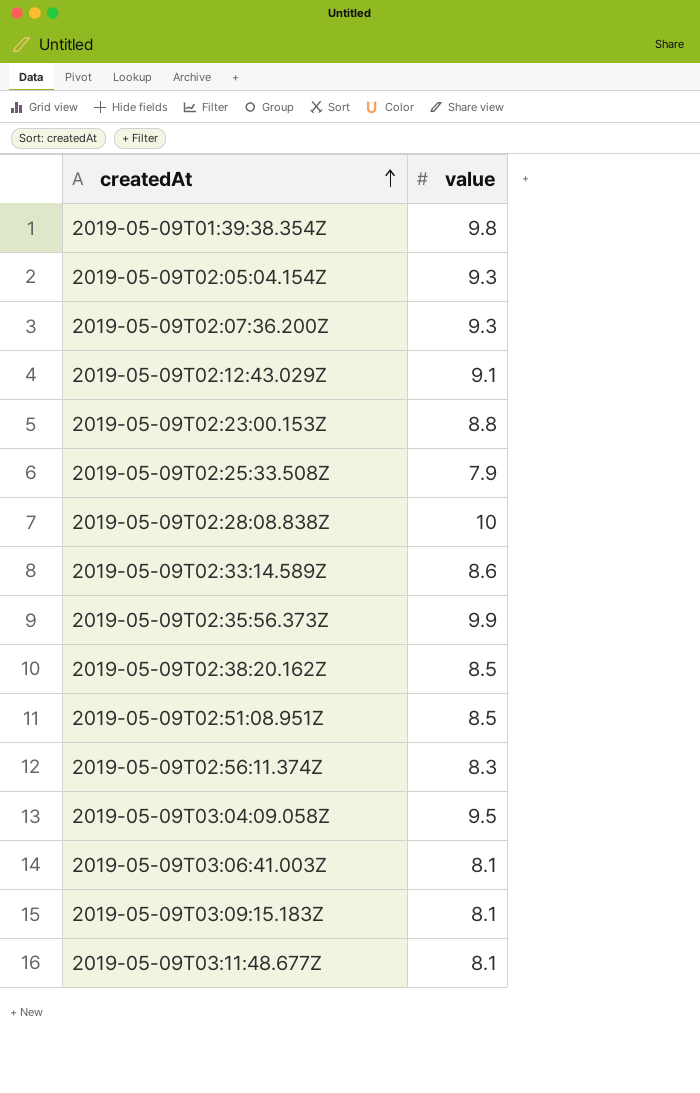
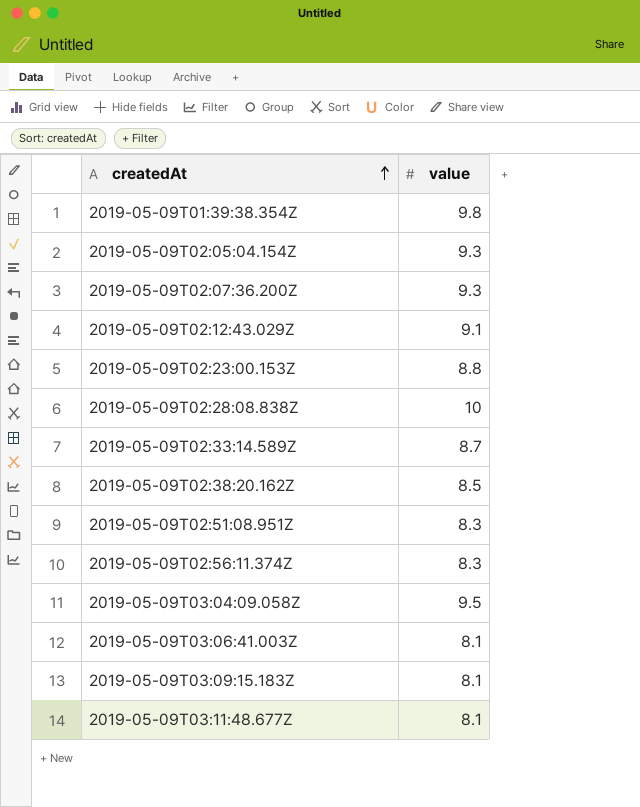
row 2019-05-09T02:25:33.508Z: 7.9 -> none
row 2019-05-09T02:35:56.373Z: 9.9 -> none
2019-05-09T02:33:14.589Z | value: 8.6 -> 8.7
2019-05-09T02:51:08.951Z | value: 8.5 -> 8.3

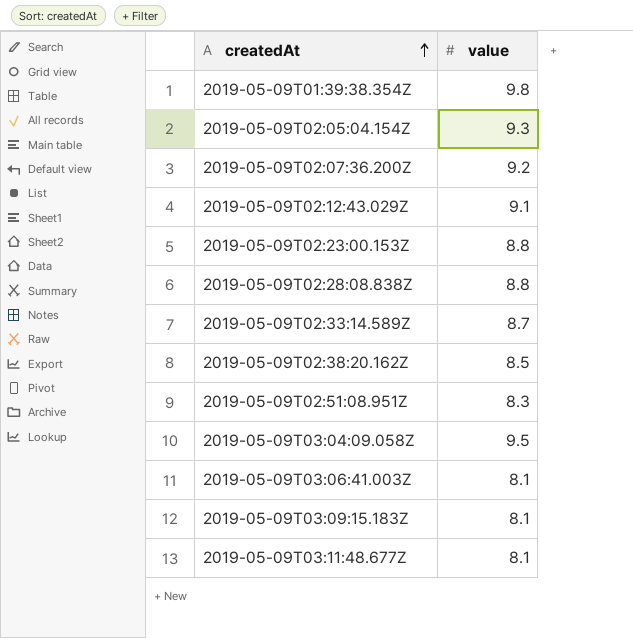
row 2019-05-09T02:56:11.374Z: 8.3 -> none
2019-05-09T02:07:36.200Z | value: 9.3 -> 9.2
2019-05-09T02:28:08.838Z | value: 10 -> 8.8

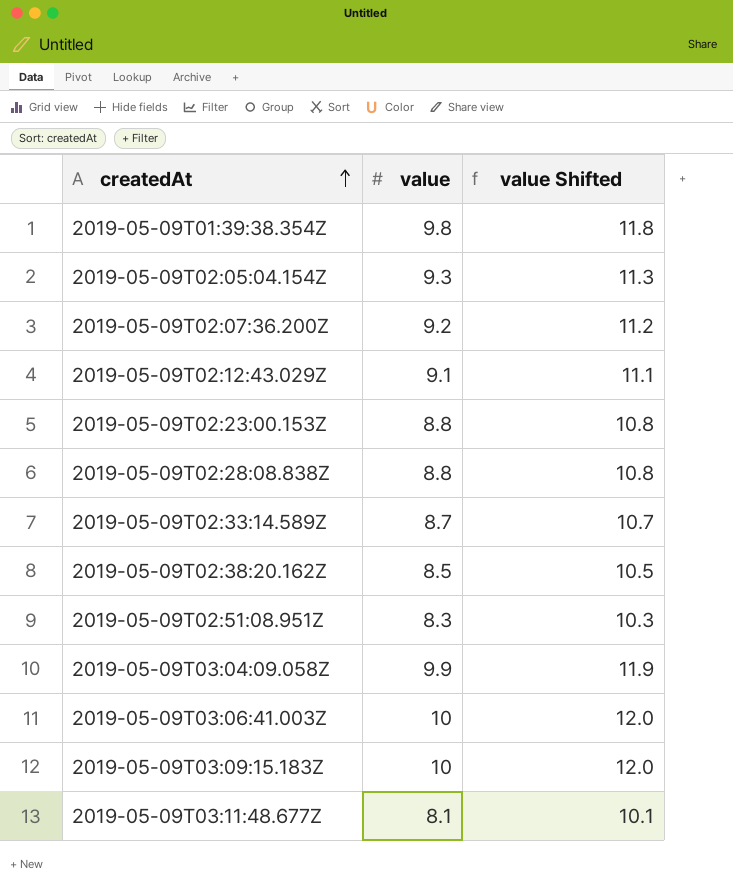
column value Shifted | formula: none -> [value] + 2
2019-05-09T03:04:09.058Z | value: 9.5 -> 9.9
2019-05-09T03:06:41.003Z | value: 8.1 -> 10
2019-05-09T03:09:15.183Z | value: 8.1 -> 10

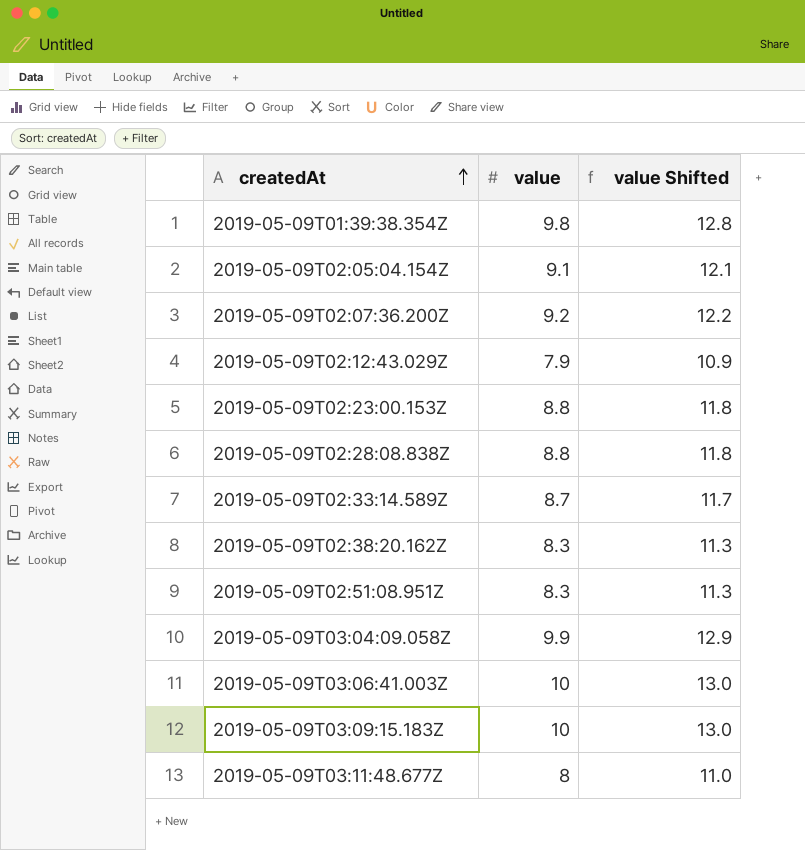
column value Shifted | formula: [value] + 2 -> [value] + 3
2019-05-09T02:05:04.154Z | value: 9.3 -> 9.1
2019-05-09T02:12:43.029Z | value: 9.1 -> 7.9
2019-05-09T02:38:20.162Z | value: 8.5 -> 8.3
2019-05-09T03:11:48.677Z | value: 8.1 -> 8

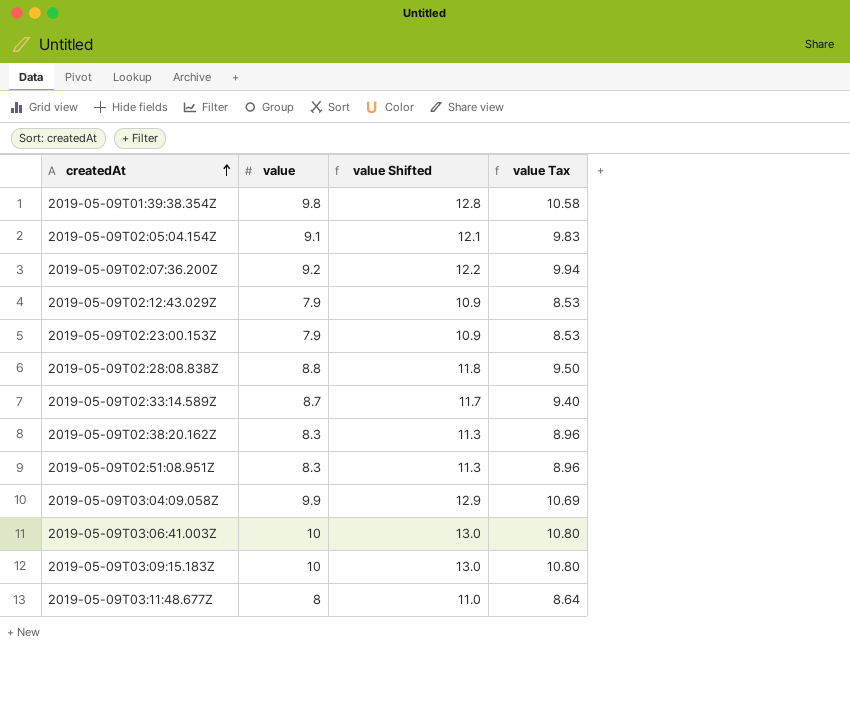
column value Tax | formula: none -> [value] * 1.08
2019-05-09T02:23:00.153Z | value: 8.8 -> 7.9
2019-05-09T02:23:00.153Z | value Shifted: 11.8 -> 10.9

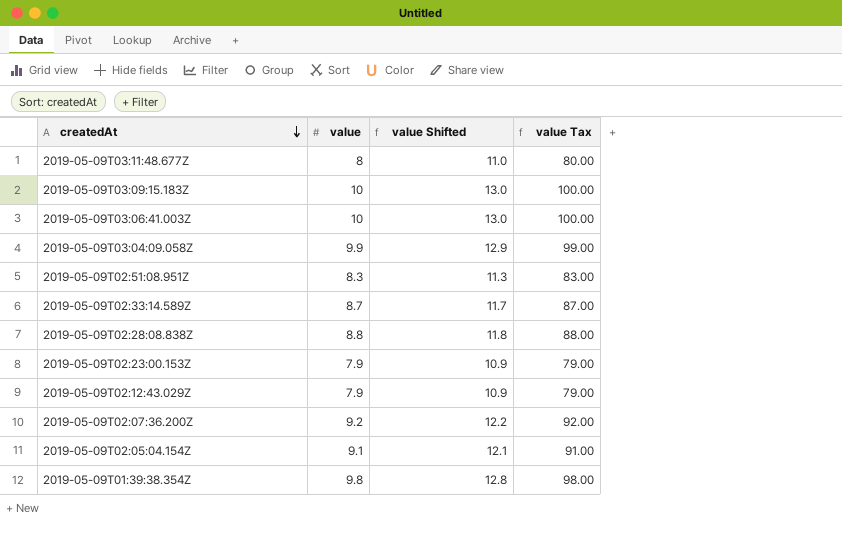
row order: createdAt ascending -> createdAt descending
column value Tax | formula: [value] * 1.08 -> [value] * 10
row 2019-05-09T02:38:20.162Z: 8.3 | 11.3 | 8.96 -> none

